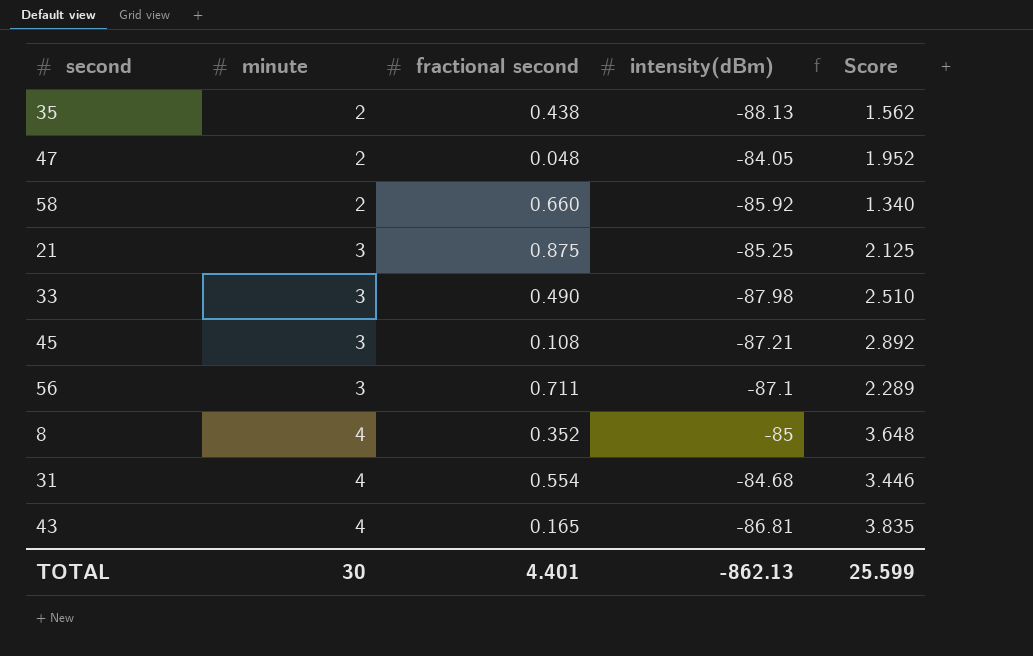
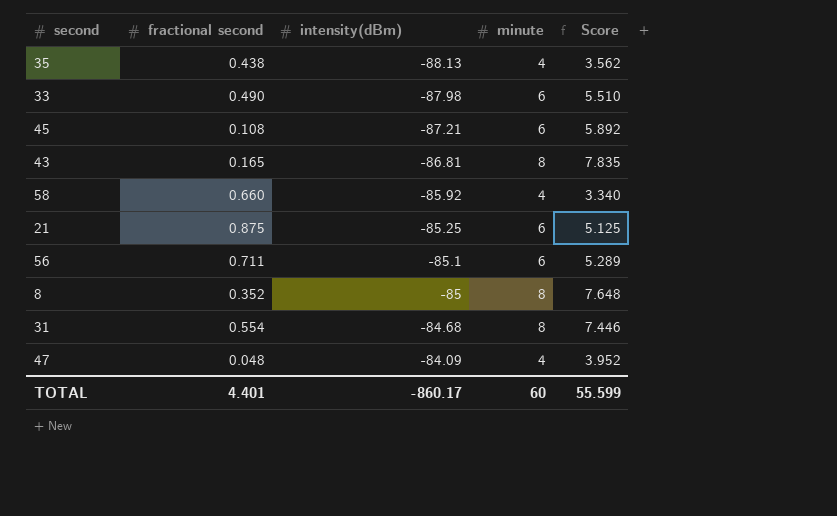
row order: minute ascending -> intensity(dBm) ascending
column minute | position: 2 -> 4
35 | minute: 2 -> 4
35 | Score: 1.562 -> 3.562
33 | minute: 3 -> 6
33 | Score: 2.510 -> 5.510
45 | minute: 3 -> 6
45 | Score: 2.892 -> 5.892
43 | minute: 4 -> 8
43 | Score: 3.835 -> 7.835
58 | minute: 2 -> 4
58 | Score: 1.340 -> 3.340
21 | minute: 3 -> 6
21 | Score: 2.125 -> 5.125
56 | intensity(dBm): -87.1 -> -85.1
56 | minute: 3 -> 6
56 | Score: 2.289 -> 5.289
8 | minute: 4 -> 8
8 | Score: 3.648 -> 7.648
31 | minute: 4 -> 8
31 | Score: 3.446 -> 7.446
47 | intensity(dBm): -84.05 -> -84.09
47 | minute: 2 -> 4
47 | Score: 1.952 -> 3.952
TOTAL | intensity(dBm): -862.13 -> -860.17
TOTAL | minute: 30 -> 60
TOTAL | Score: 25.599 -> 55.599

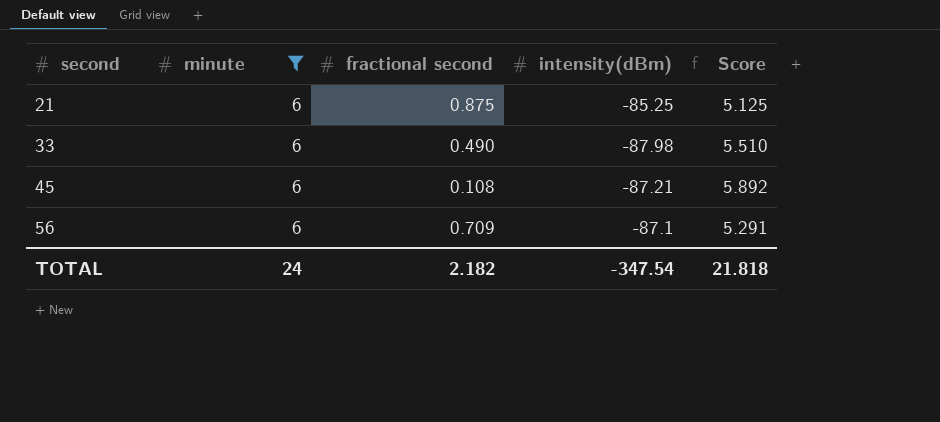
filter: none -> minute = 6
row order: intensity(dBm) ascending -> second ascending
column minute | position: 4 -> 2
56 | fractional second: 0.711 -> 0.709
56 | intensity(dBm): -85.1 -> -87.1
56 | Score: 5.289 -> 5.291
TOTAL | minute: 60 -> 24
TOTAL | fractional second: 4.401 -> 2.182
TOTAL | intensity(dBm): -860.17 -> -347.54
TOTAL | Score: 55.599 -> 21.818

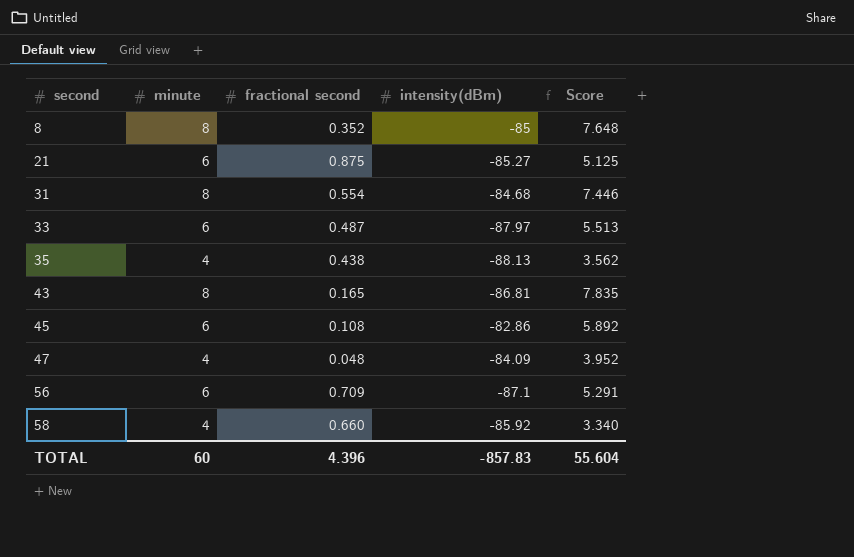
filter: minute = 6 -> none
21 | intensity(dBm): -85.25 -> -85.27
33 | fractional second: 0.490 -> 0.487
33 | intensity(dBm): -87.98 -> -87.97
33 | Score: 5.510 -> 5.513
45 | intensity(dBm): -87.21 -> -82.86
TOTAL | minute: 24 -> 60
TOTAL | fractional second: 2.182 -> 4.396
TOTAL | intensity(dBm): -347.54 -> -857.83
TOTAL | Score: 21.818 -> 55.604

